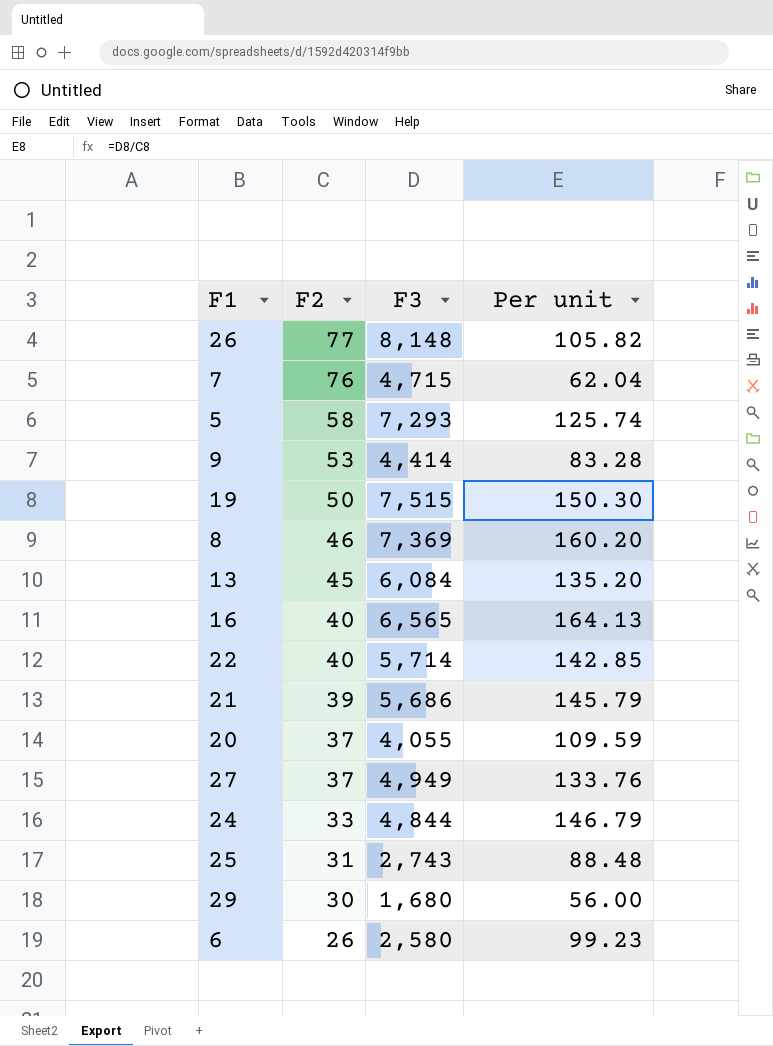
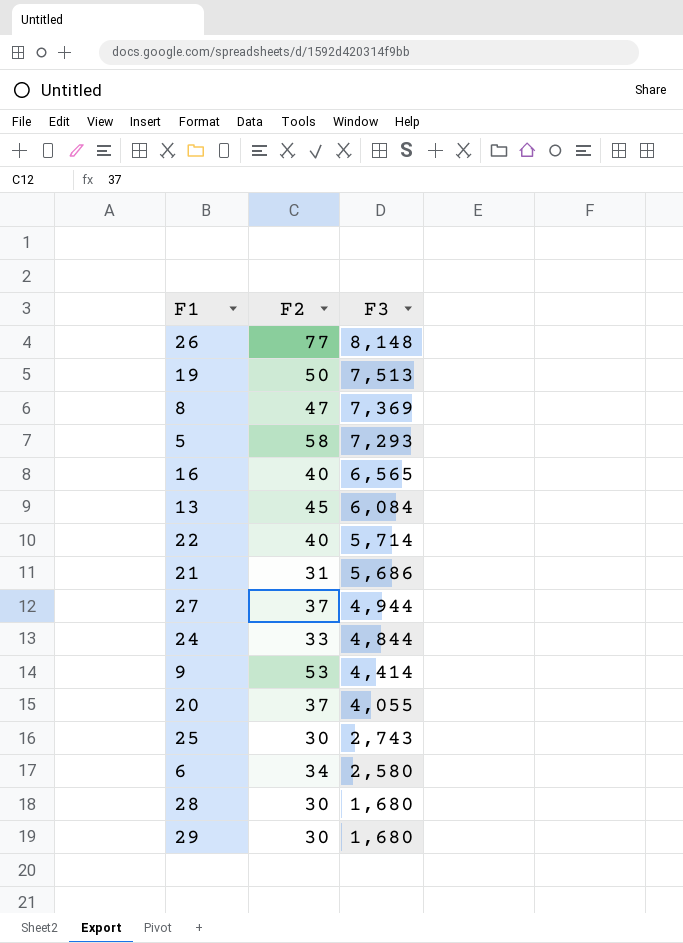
row order: F2 descending -> F3 descending
column Per unit | formula: [F3] / [F2] -> none
row 7: 76 | 4,715 | 62.04 -> none
19 | F3: 7,515 -> 7,513
8 | F2: 46 -> 47
21 | F2: 39 -> 31
27 | F3: 4,949 -> 4,944
25 | F2: 31 -> 30
6 | F2: 26 -> 34
row 28: none -> 30 | 1,680

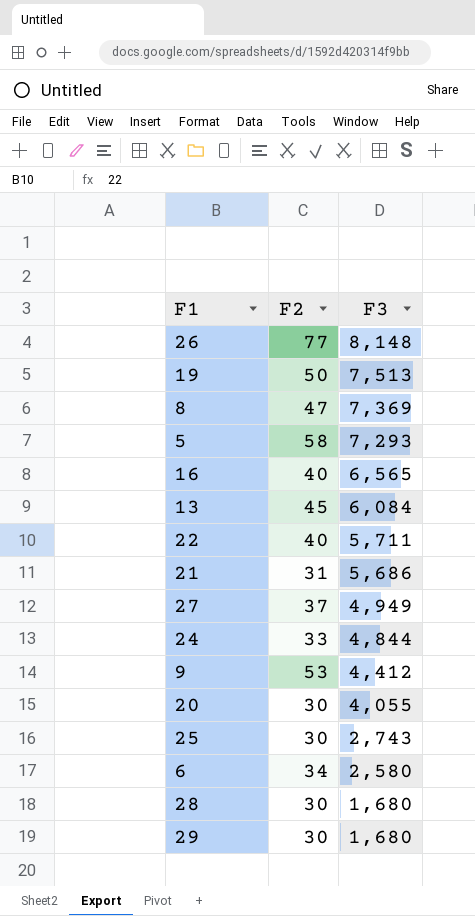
22 | F3: 5,714 -> 5,711
27 | F3: 4,944 -> 4,949
9 | F3: 4,414 -> 4,412
20 | F2: 37 -> 30

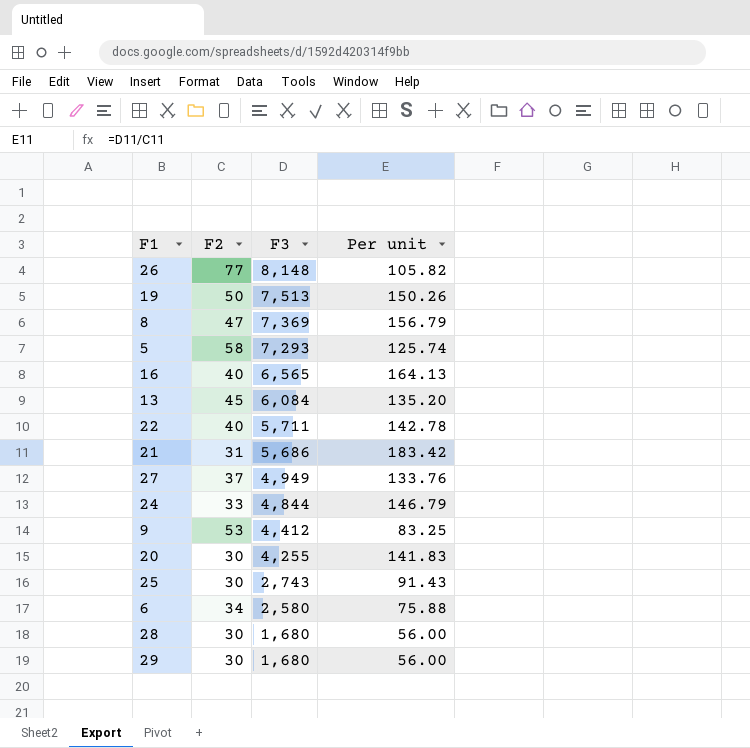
column Per unit | formula: none -> [F3] / [F2]
20 | F3: 4,055 -> 4,255

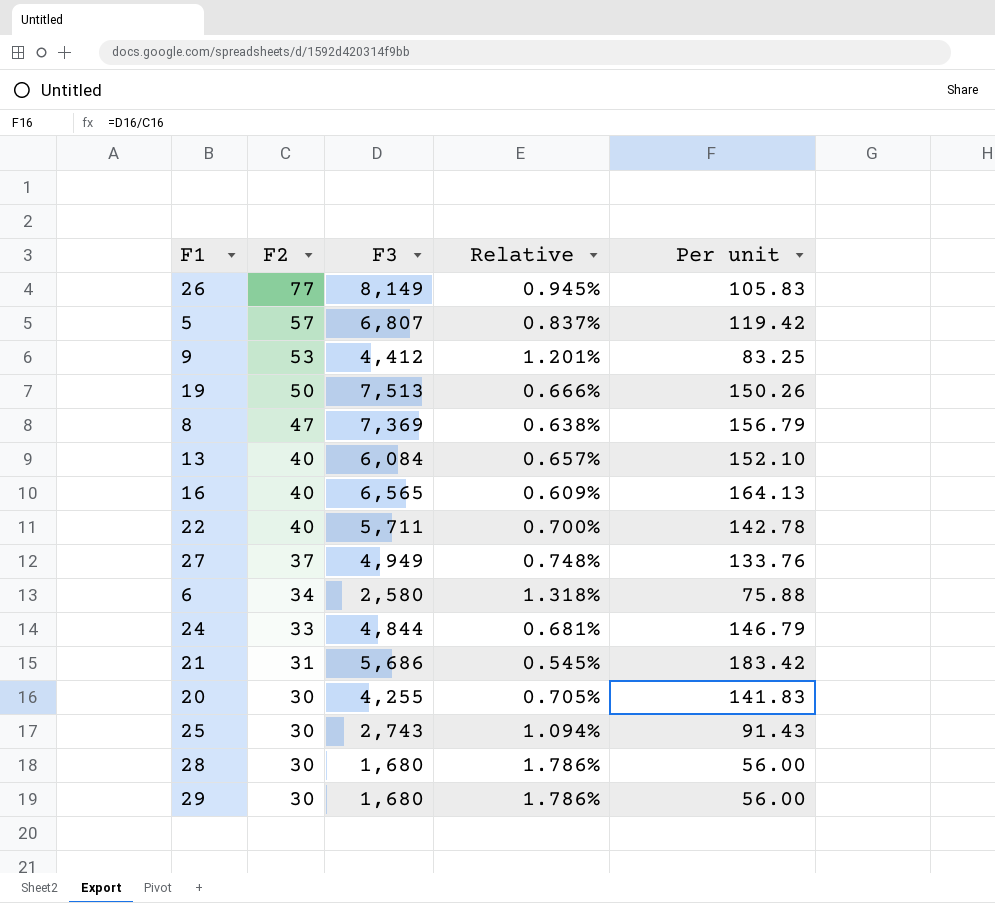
row order: F3 descending -> F2 descending
column Relative | formula: none -> [F2] / [F3]
26 | F3: 8,148 -> 8,149
26 | Per unit: 105.82 -> 105.83
5 | F2: 58 -> 57
5 | F3: 7,293 -> 6,807
5 | Per unit: 125.74 -> 119.42
13 | F2: 45 -> 40
13 | Per unit: 135.20 -> 152.10

